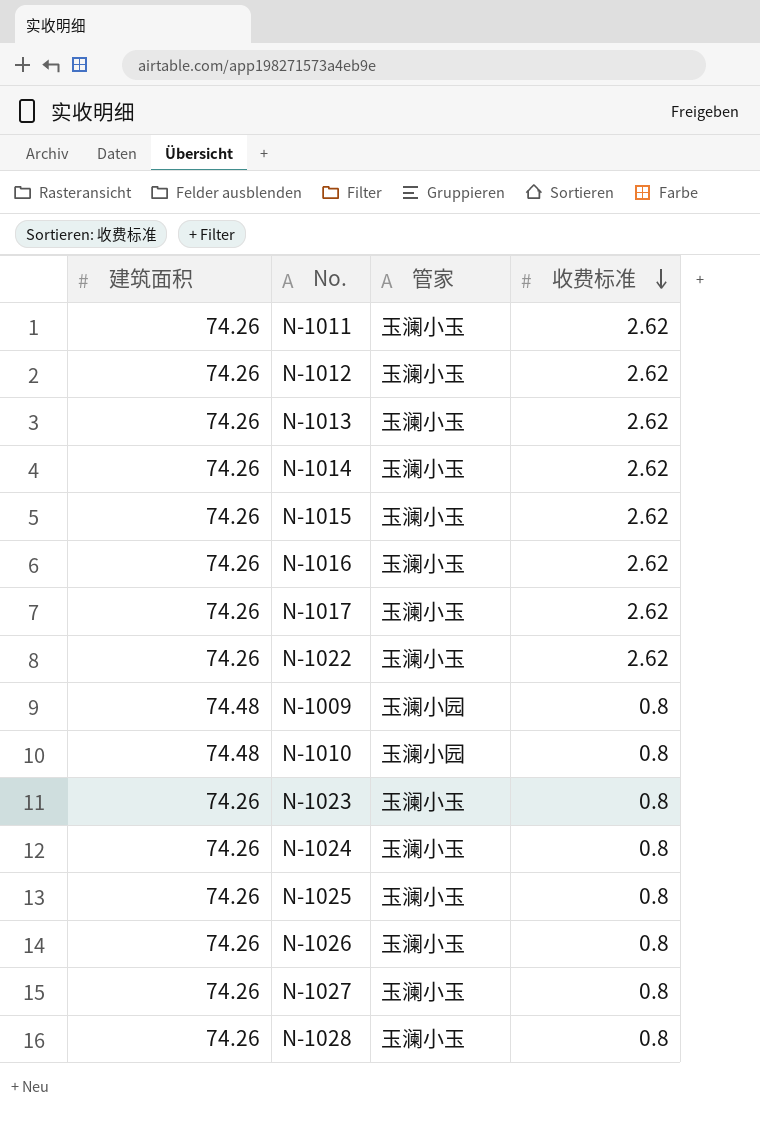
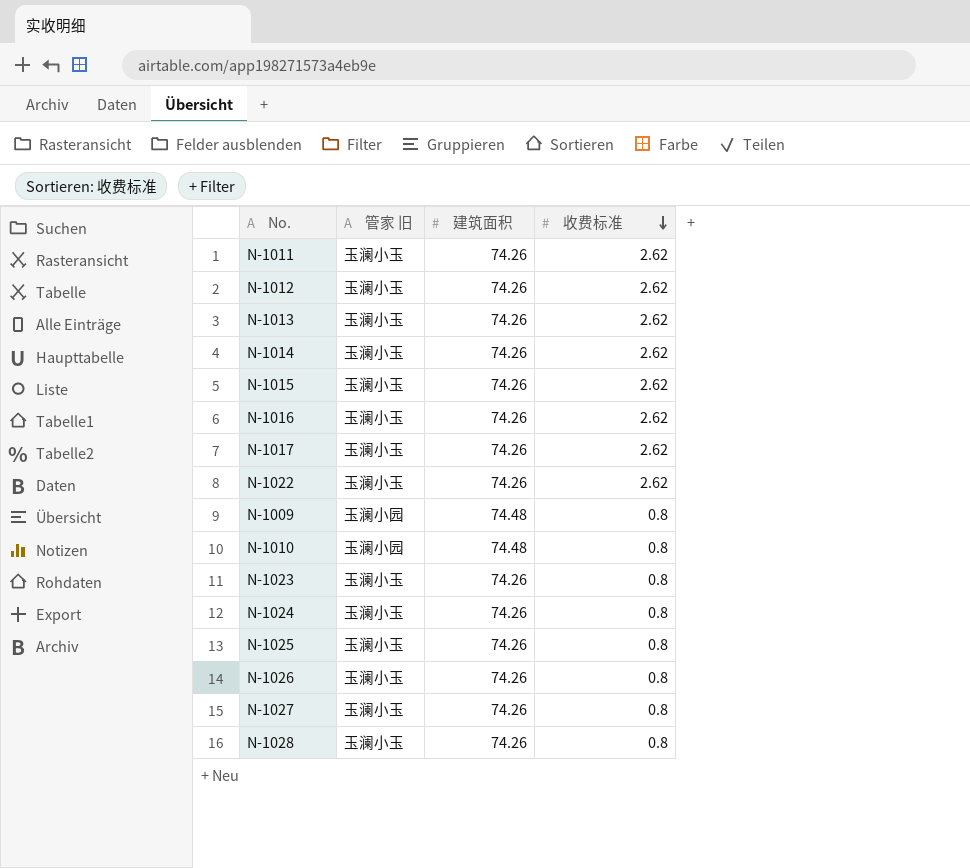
column name: 管家 -> 管家 旧
column 建筑面积 | position: 1 -> 3

